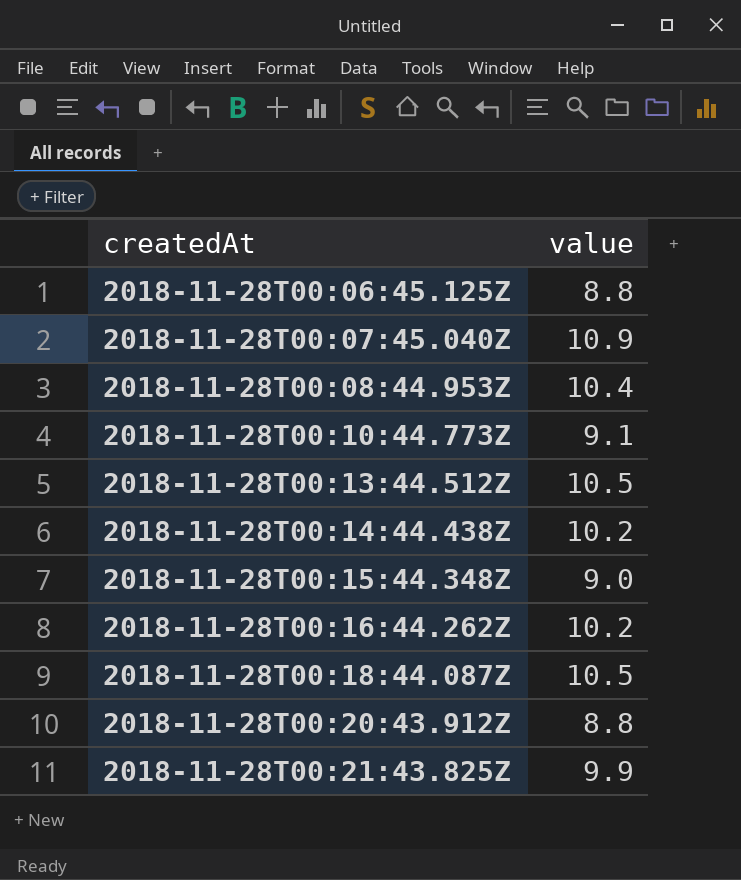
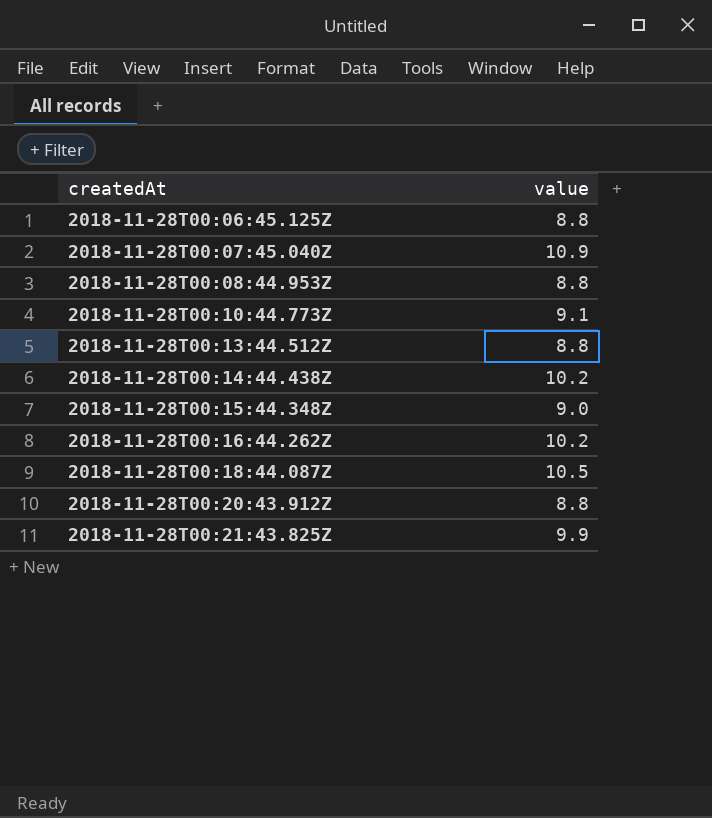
2018-11-28T00:08:44.953Z | value: 10.4 -> 8.8
2018-11-28T00:13:44.512Z | value: 10.5 -> 8.8

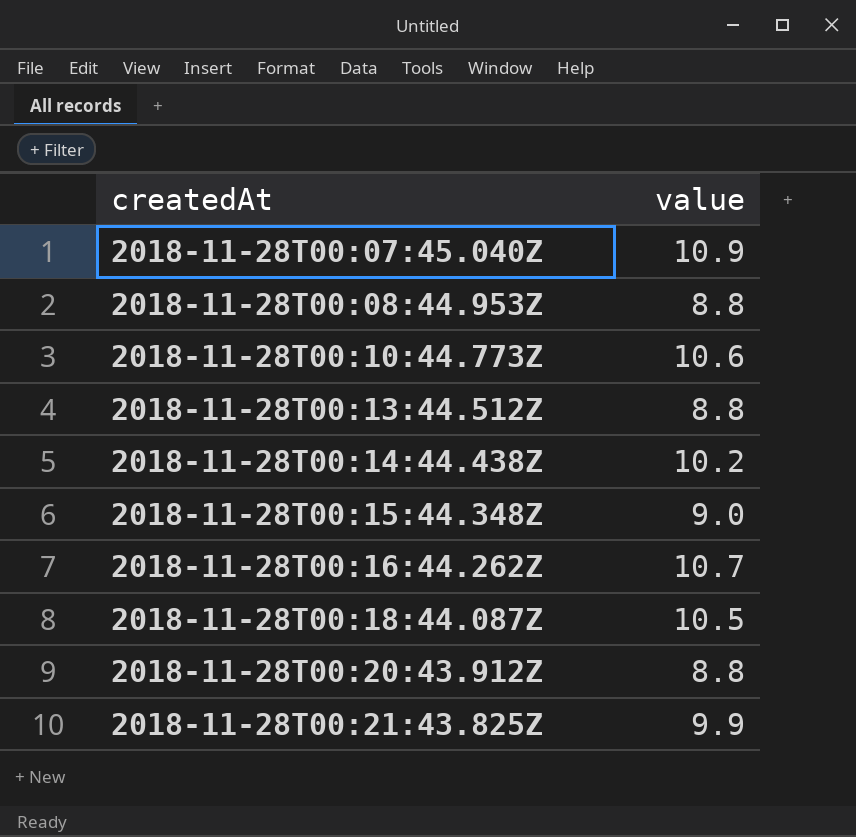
row 2018-11-28T00:06:45.125Z: 8.8 -> none
2018-11-28T00:10:44.773Z | value: 9.1 -> 10.6
2018-11-28T00:16:44.262Z | value: 10.2 -> 10.7

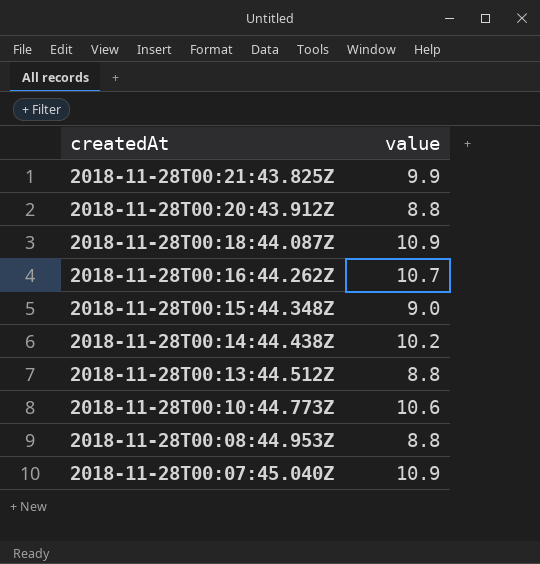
row order: createdAt ascending -> createdAt descending
2018-11-28T00:18:44.087Z | value: 10.5 -> 10.9

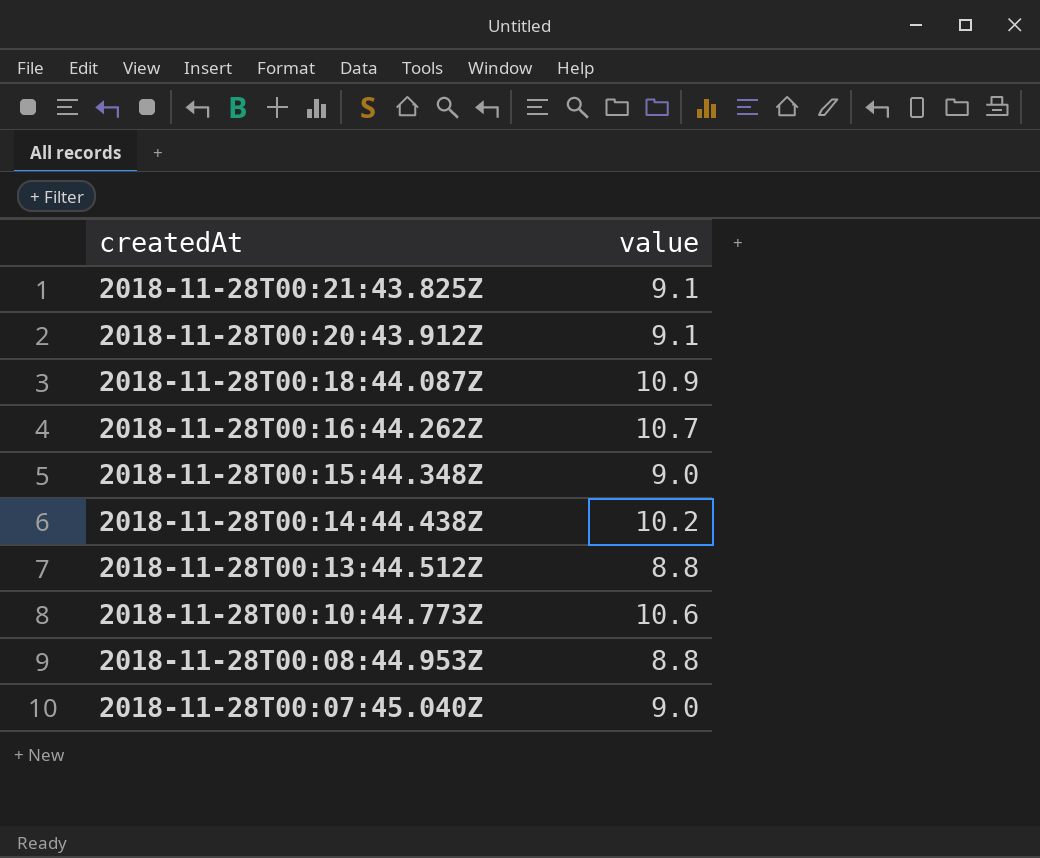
2018-11-28T00:21:43.825Z | value: 9.9 -> 9.1
2018-11-28T00:20:43.912Z | value: 8.8 -> 9.1
2018-11-28T00:07:45.040Z | value: 10.9 -> 9.0

